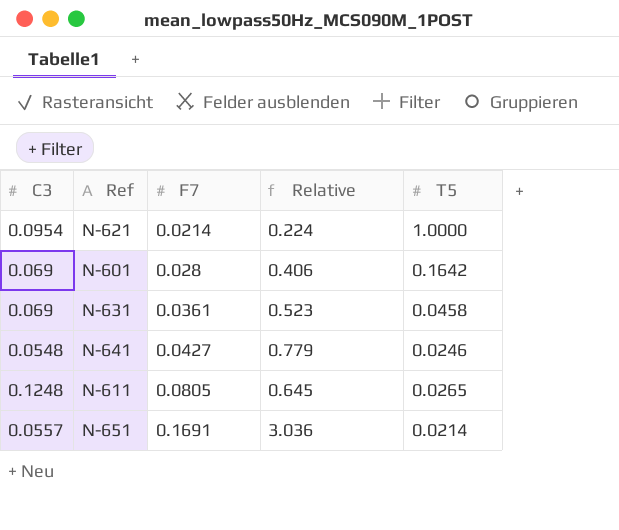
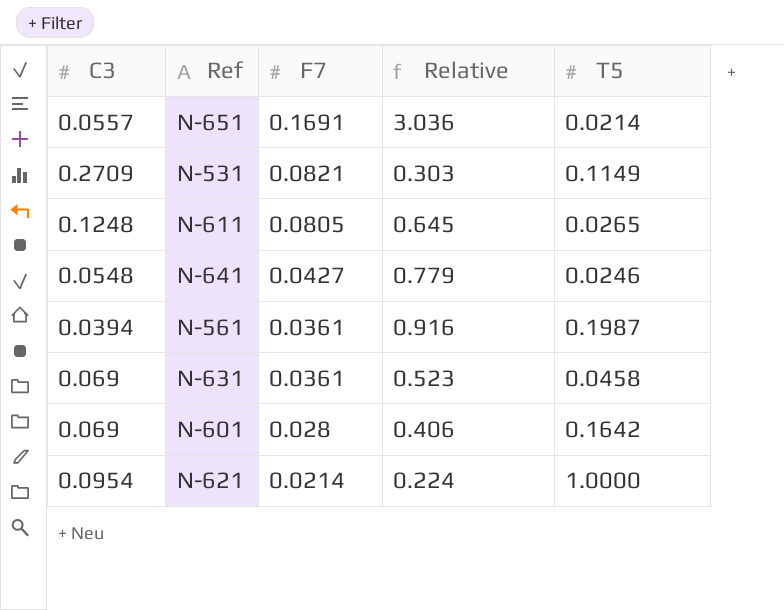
row order: F7 ascending -> F7 descending
row N-531: none -> 0.2709 | 0.0821 | 0.303 | 0.1149
row N-561: none -> 0.0394 | 0.0361 | 0.916 | 0.1987

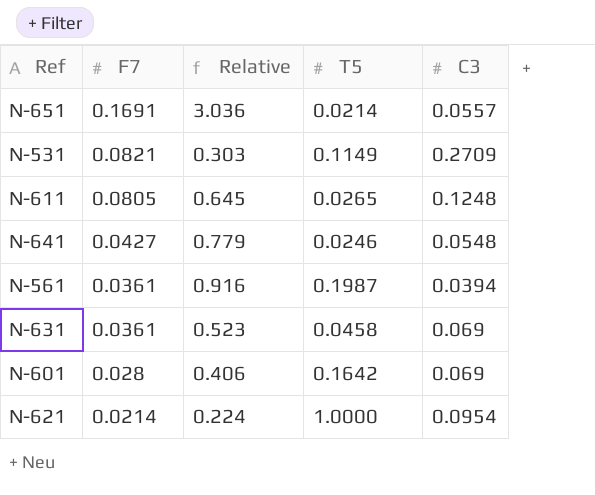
column C3 | position: 1 -> 5

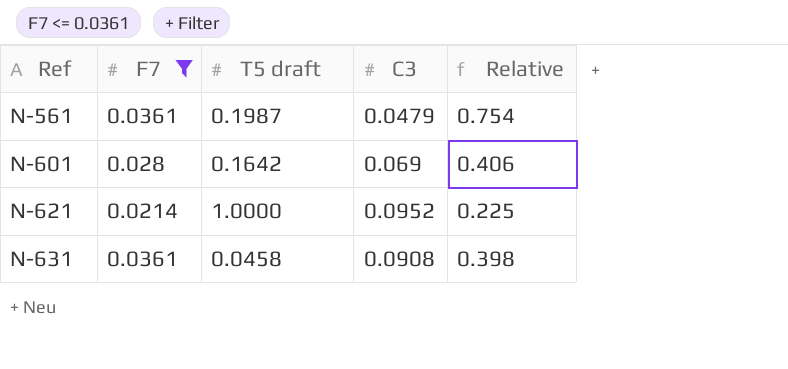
filter: none -> F7 <= 0.0361
row order: F7 descending -> Ref ascending
column name: T5 -> T5 draft
column Relative | position: 3 -> 5
N-561 | C3: 0.0394 -> 0.0479
N-561 | Relative: 0.916 -> 0.754
N-621 | C3: 0.0954 -> 0.0952
N-621 | Relative: 0.224 -> 0.225
N-631 | C3: 0.069 -> 0.0908
N-631 | Relative: 0.523 -> 0.398

